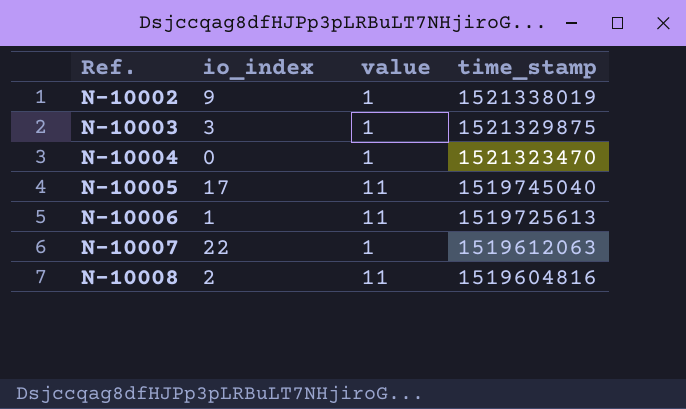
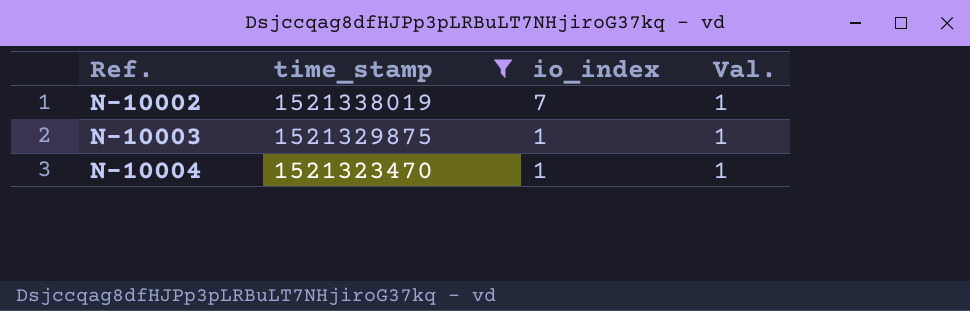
filter: none -> time_stamp >= 1521323470
column time_stamp | position: 4 -> 2
column name: value -> Val.
N-10002 | io_index: 9 -> 7
N-10003 | io_index: 3 -> 1
N-10004 | io_index: 0 -> 1

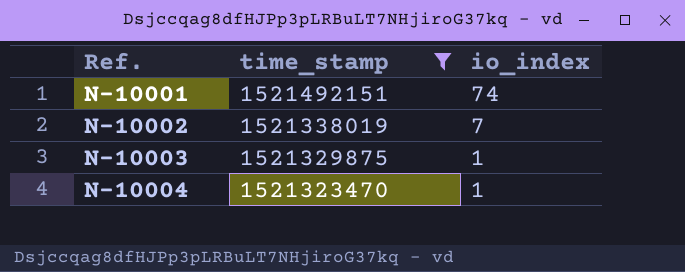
column Val. | position: 4 -> none
row N-10001: none -> 1521492151 | 74

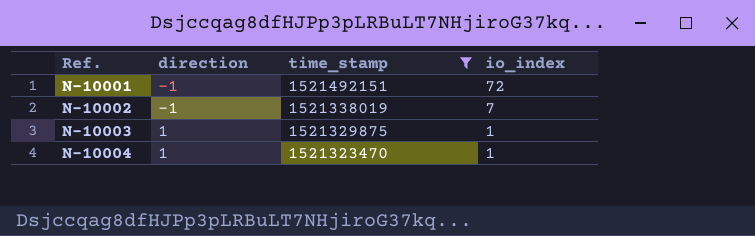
column direction | position: none -> 2
N-10001 | io_index: 74 -> 72

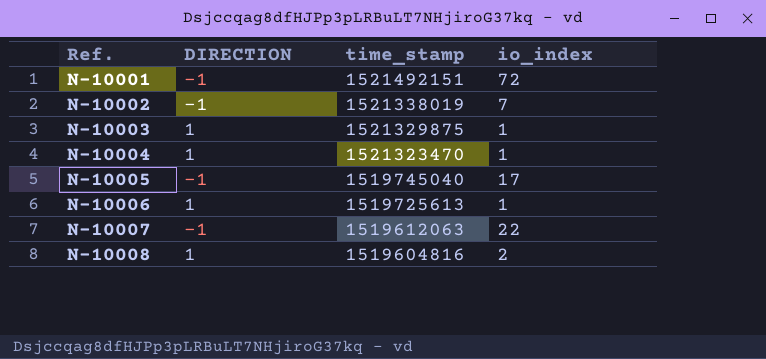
filter: time_stamp >= 1521323470 -> none
column name: direction -> DIRECTION

